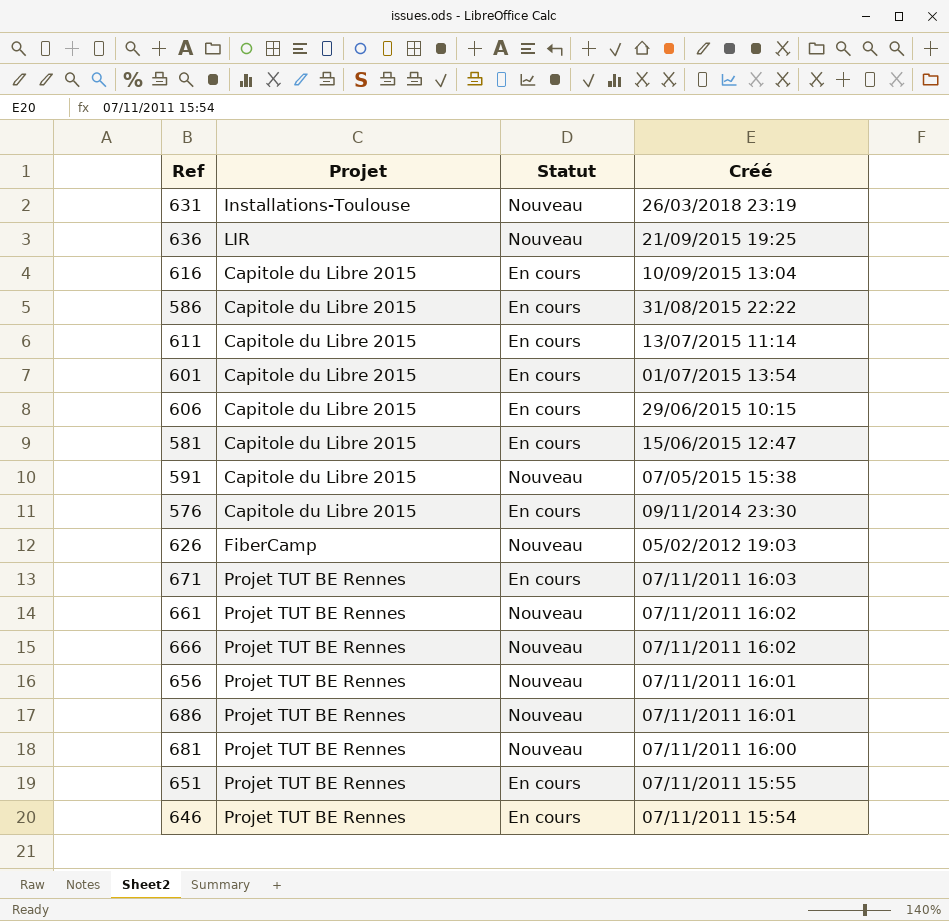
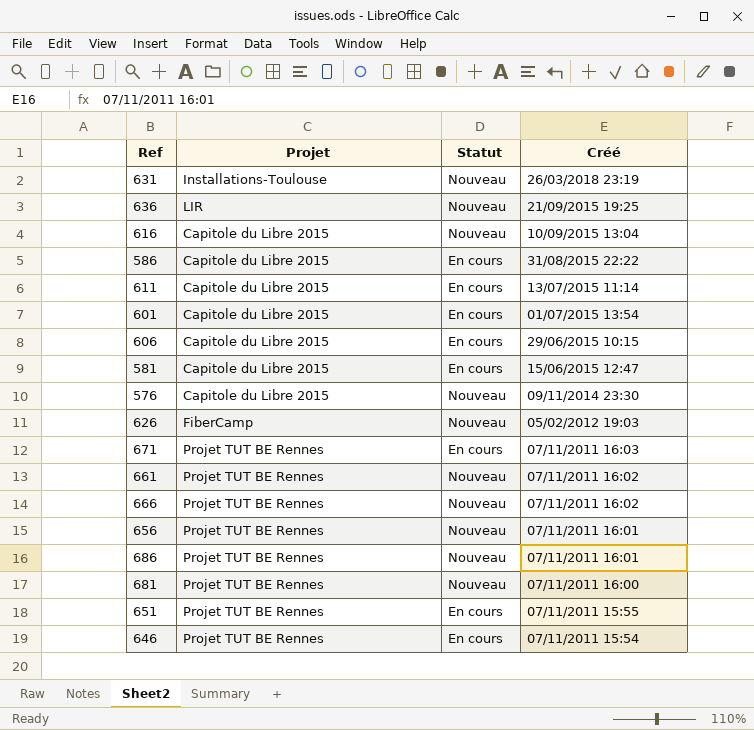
row 591: Capitole du Libre 2015 | Nouveau | 07/05/2015 15:38 -> none
616 | Statut: En cours -> Nouveau
576 | Statut: En cours -> Nouveau

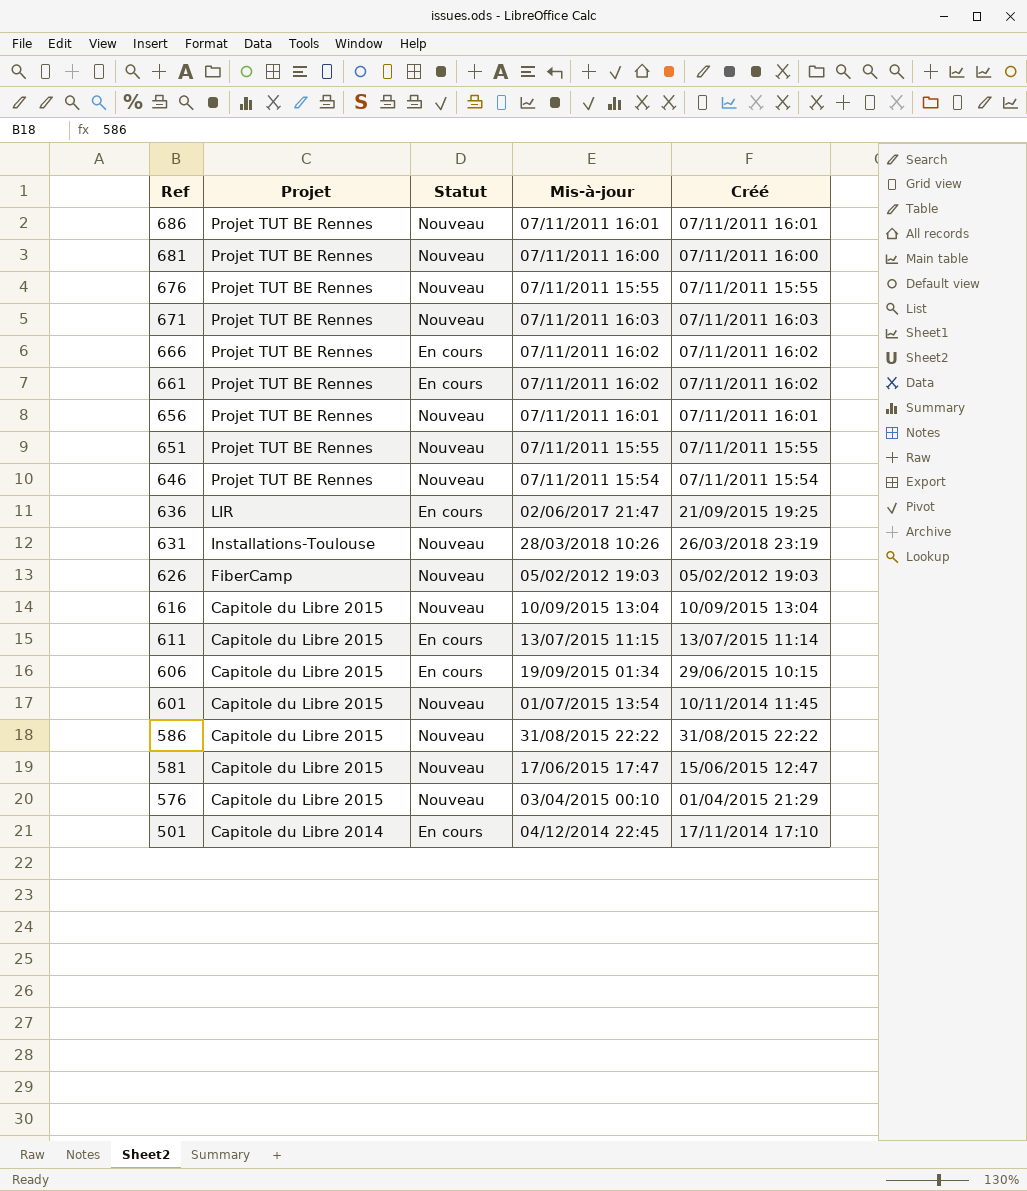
row order: Créé descending -> Ref descending
column Mis-à-jour | position: none -> 4
row 676: none -> Projet TUT BE Rennes | Nouveau | 07/11/2011 15:55 | 07/11/2011 15:55
671 | Statut: En cours -> Nouveau
666 | Statut: Nouveau -> En cours
661 | Statut: Nouveau -> En cours
651 | Statut: En cours -> Nouveau
646 | Statut: En cours -> Nouveau
636 | Statut: Nouveau -> En cours
601 | Statut: En cours -> Nouveau
601 | Créé: 01/07/2015 13:54 -> 10/11/2014 11:45
586 | Statut: En cours -> Nouveau
581 | Statut: En cours -> Nouveau
576 | Créé: 09/11/2014 23:30 -> 01/04/2015 21:29
row 501: none -> Capitole du Libre 2014 | En cours | 04/12/2014 22:45 | 17/11/2014 17:10

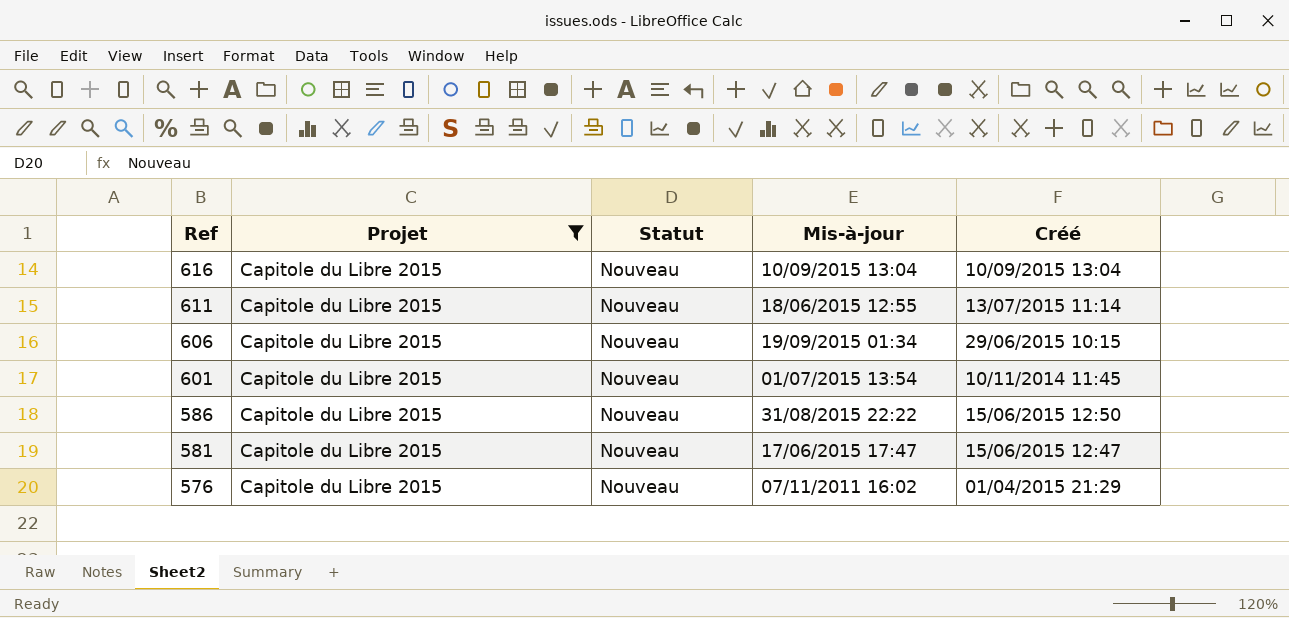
filter: none -> Projet = Capitole du Libre 2015
611 | Statut: En cours -> Nouveau
611 | Mis-à-jour: 13/07/2015 11:15 -> 18/06/2015 12:55
606 | Statut: En cours -> Nouveau
586 | Créé: 31/08/2015 22:22 -> 15/06/2015 12:50
576 | Mis-à-jour: 03/04/2015 00:10 -> 07/11/2011 16:02

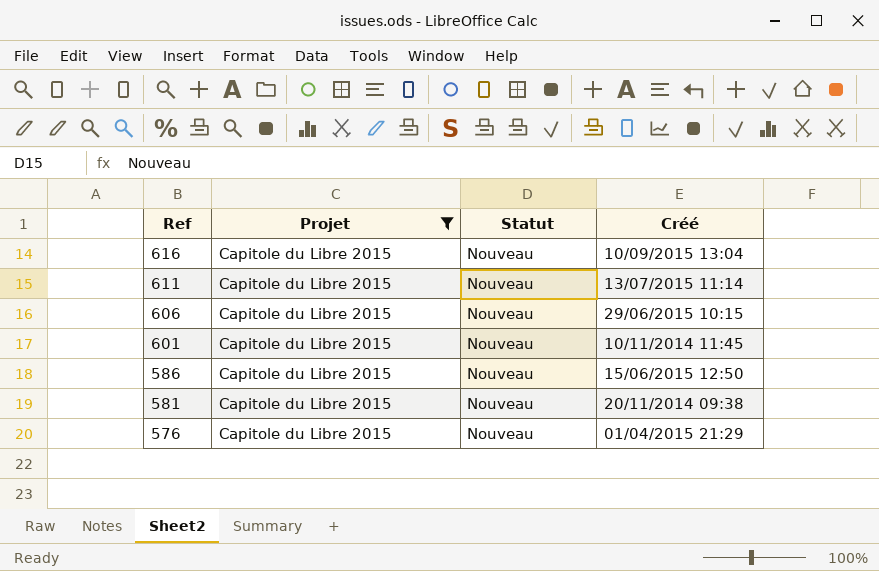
column Mis-à-jour | position: 4 -> none
581 | Créé: 15/06/2015 12:47 -> 20/11/2014 09:38

